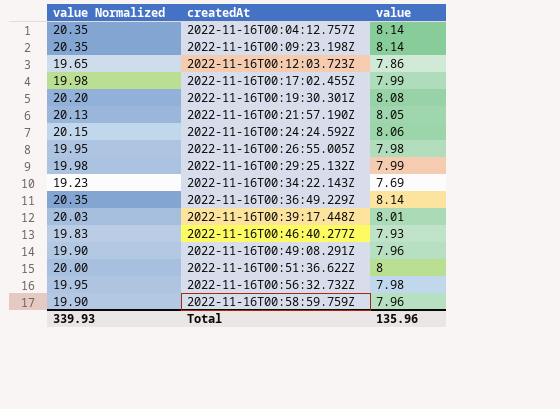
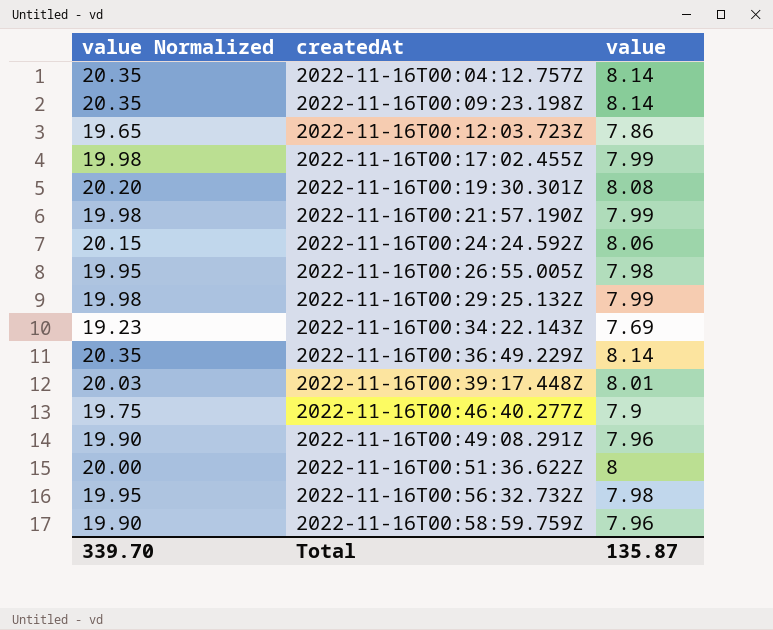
2022-11-16T00:21:57.190Z | value Normalized: 20.13 -> 19.98
2022-11-16T00:21:57.190Z | value: 8.05 -> 7.99
2022-11-16T00:46:40.277Z | value Normalized: 19.83 -> 19.75
2022-11-16T00:46:40.277Z | value: 7.93 -> 7.9
Total | value Normalized: 339.93 -> 339.70
Total | value: 135.96 -> 135.87

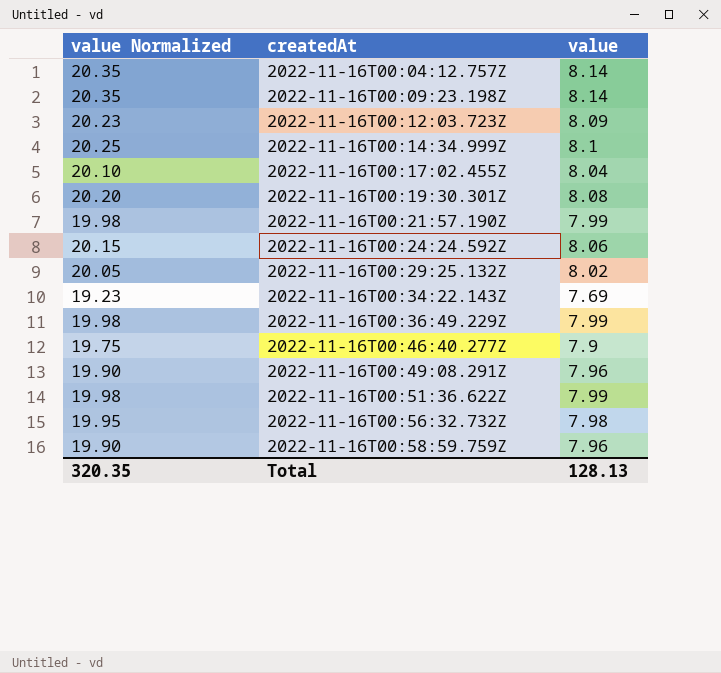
row 2022-11-16T00:26:55.005Z: 19.95 | 7.98 -> none
row 2022-11-16T00:39:17.448Z: 20.03 | 8.01 -> none
2022-11-16T00:12:03.723Z | value Normalized: 19.65 -> 20.23
2022-11-16T00:12:03.723Z | value: 7.86 -> 8.09
row 2022-11-16T00:14:34.999Z: none -> 20.25 | 8.1
2022-11-16T00:17:02.455Z | value Normalized: 19.98 -> 20.10
2022-11-16T00:17:02.455Z | value: 7.99 -> 8.04
2022-11-16T00:29:25.132Z | value Normalized: 19.98 -> 20.05
2022-11-16T00:29:25.132Z | value: 7.99 -> 8.02
2022-11-16T00:36:49.229Z | value Normalized: 20.35 -> 19.98
2022-11-16T00:36:49.229Z | value: 8.14 -> 7.99
2022-11-16T00:51:36.622Z | value Normalized: 20.00 -> 19.98
2022-11-16T00:51:36.622Z | value: 8 -> 7.99
Total | value Normalized: 339.70 -> 320.35
Total | value: 135.87 -> 128.13

